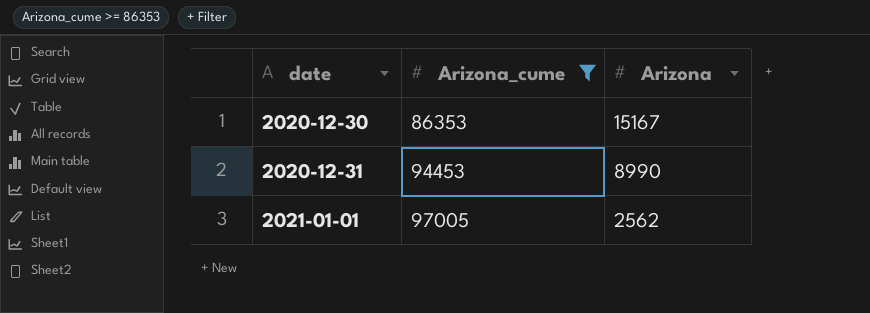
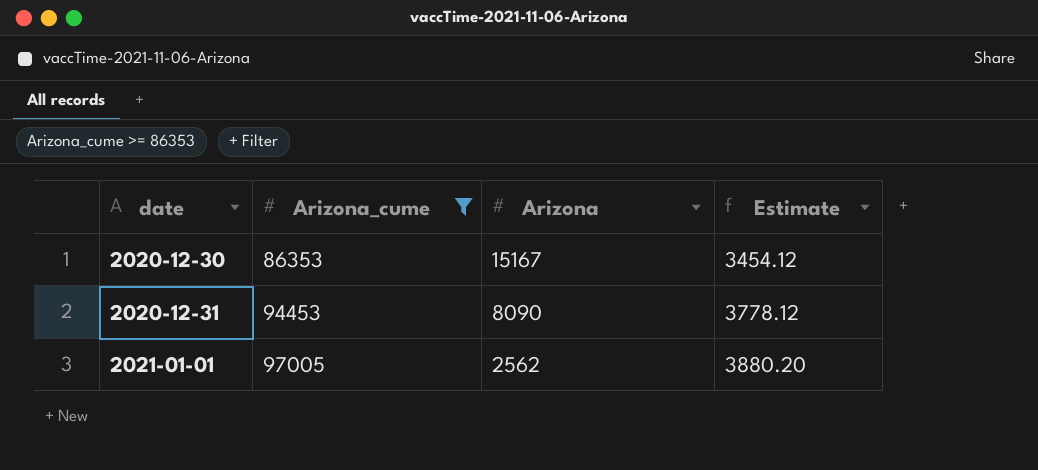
column Estimate | formula: none -> [Arizona_cume] * 0.04
2020-12-31 | Arizona: 8990 -> 8090

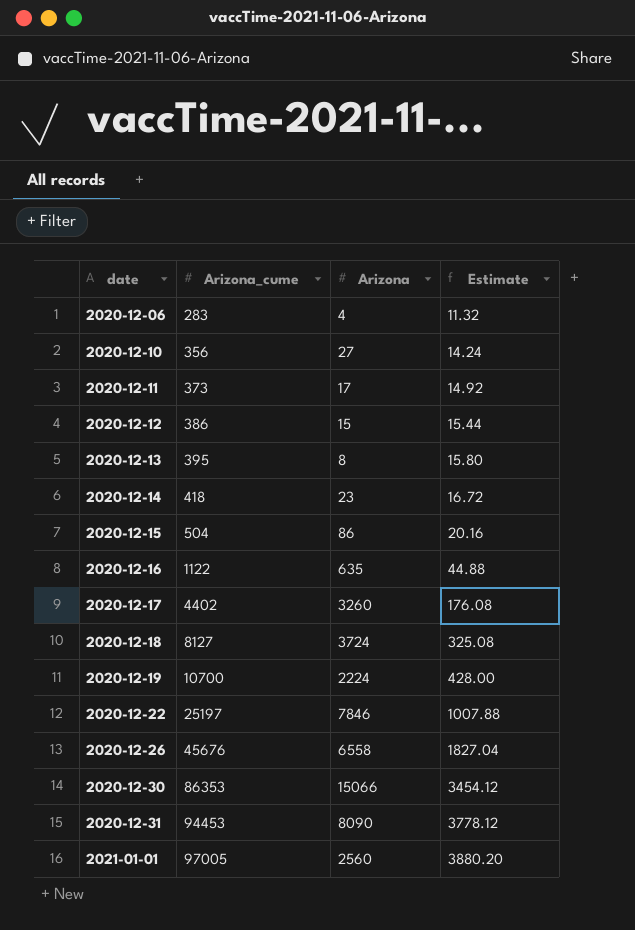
filter: Arizona_cume >= 86353 -> none
2020-12-30 | Arizona: 15167 -> 15066
2021-01-01 | Arizona: 2562 -> 2560

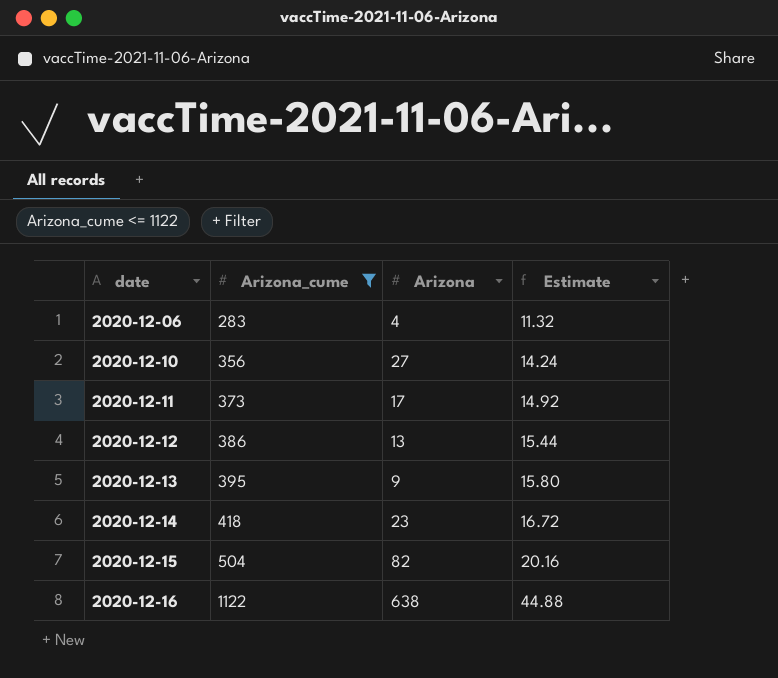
filter: none -> Arizona_cume <= 1122
2020-12-12 | Arizona: 15 -> 13
2020-12-13 | Arizona: 8 -> 9
2020-12-15 | Arizona: 86 -> 82
2020-12-16 | Arizona: 635 -> 638

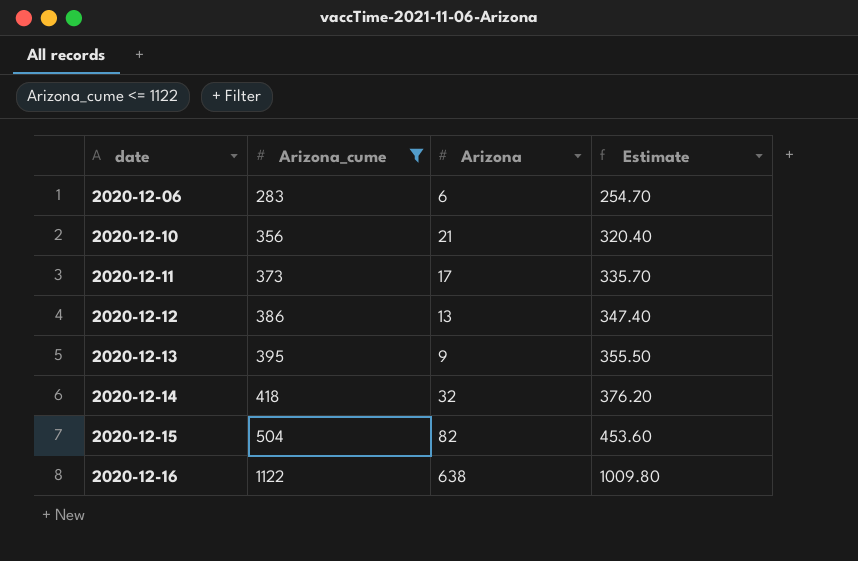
column Estimate | formula: [Arizona_cume] * 0.04 -> [Arizona_cume] * 0.9
2020-12-06 | Arizona: 4 -> 6
2020-12-10 | Arizona: 27 -> 21
2020-12-14 | Arizona: 23 -> 32

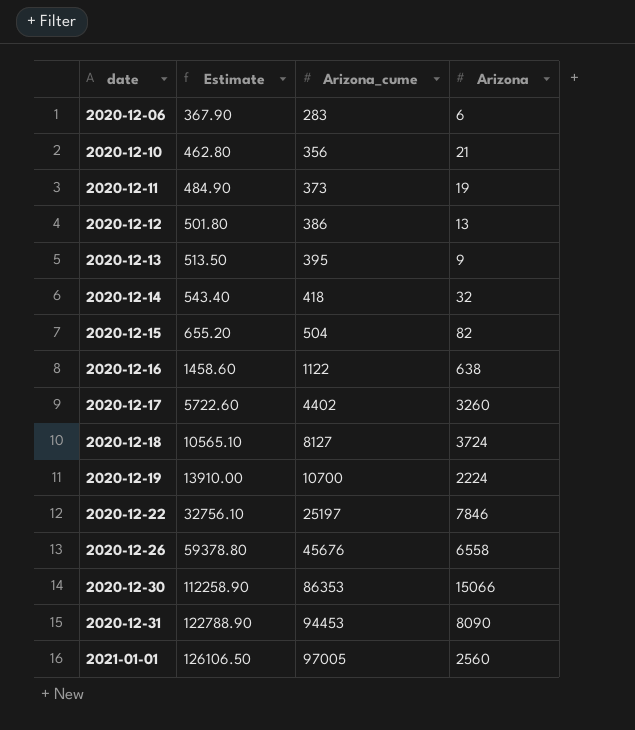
filter: Arizona_cume <= 1122 -> none
column Estimate | formula: [Arizona_cume] * 0.9 -> [Arizona_cume] * 1.3
column Estimate | position: 4 -> 2
2020-12-11 | Arizona: 17 -> 19

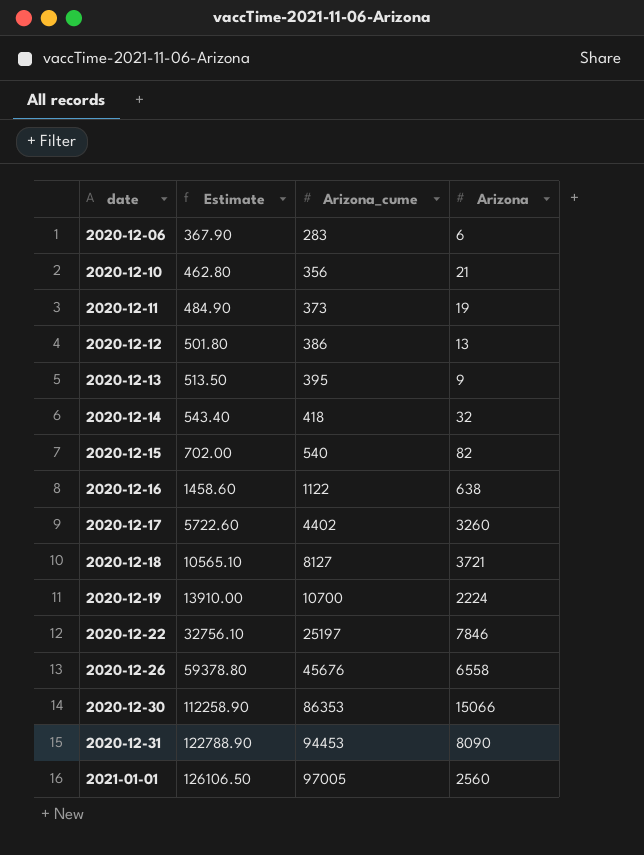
2020-12-15 | Estimate: 655.20 -> 702.00
2020-12-15 | Arizona_cume: 504 -> 540
2020-12-18 | Arizona: 3724 -> 3721

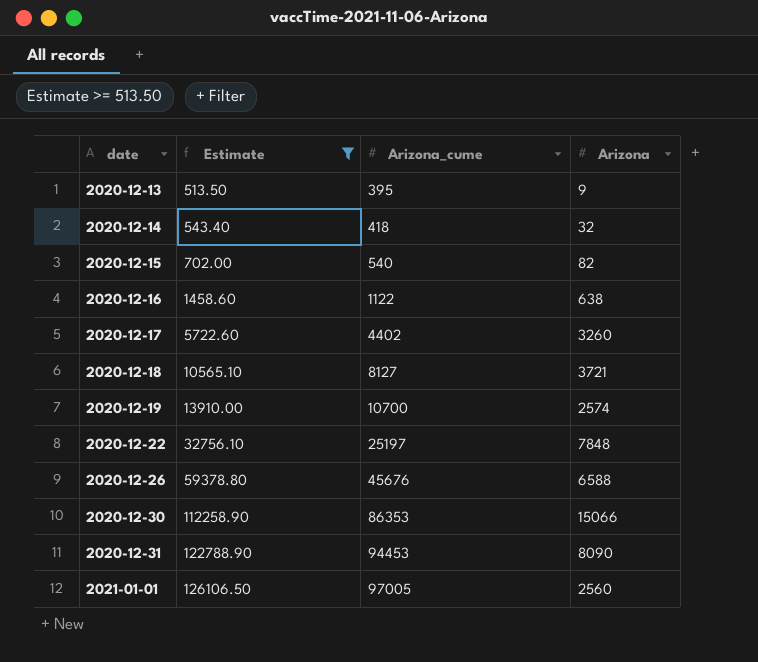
filter: none -> Estimate >= 513.50
2020-12-19 | Arizona: 2224 -> 2574
2020-12-22 | Arizona: 7846 -> 7848
2020-12-26 | Arizona: 6558 -> 6588

